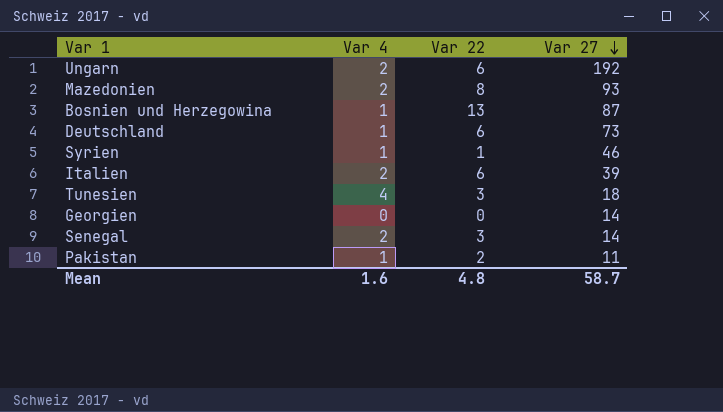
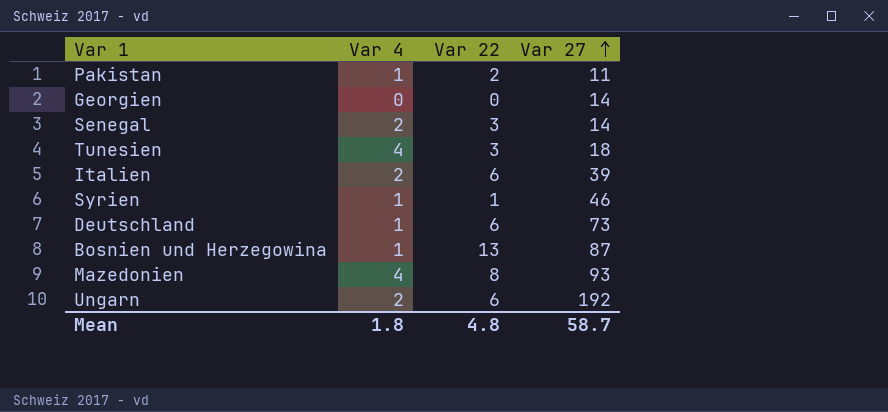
row order: Var 27 descending -> Var 27 ascending
Mazedonien | Var 4: 2 -> 4
Mean | Var 4: 1.6 -> 1.8

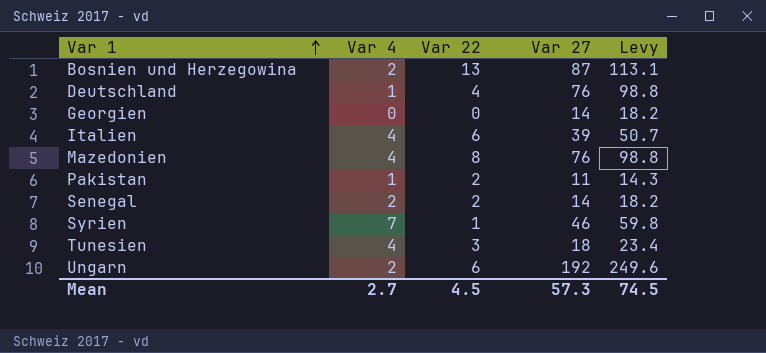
row order: Var 27 ascending -> Var 1 ascending
column Levy | formula: none -> [Var 27] * 1.3
Bosnien und Herzegowina | Var 4: 1 -> 2
Deutschland | Var 22: 6 -> 4
Deutschland | Var 27: 73 -> 76
Italien | Var 4: 2 -> 4
Mazedonien | Var 27: 93 -> 76
Senegal | Var 22: 3 -> 2
Syrien | Var 4: 1 -> 7
Mean | Var 4: 1.8 -> 2.7
Mean | Var 22: 4.8 -> 4.5
Mean | Var 27: 58.7 -> 57.3

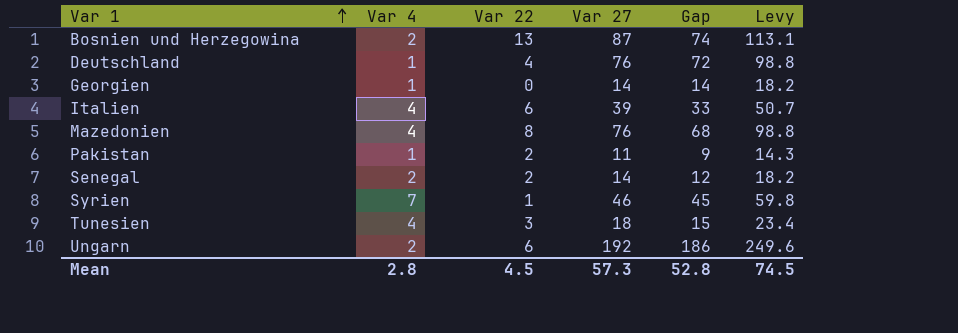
column Gap | formula: none -> [Var 27] - [Var 22]
Georgien | Var 4: 0 -> 1
Mean | Var 4: 2.7 -> 2.8

